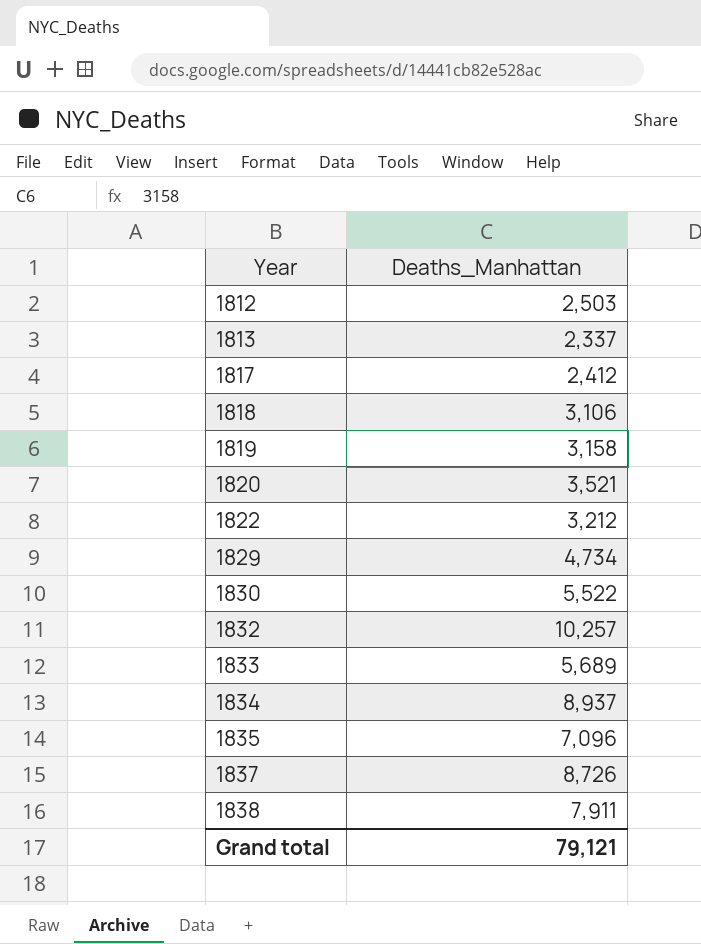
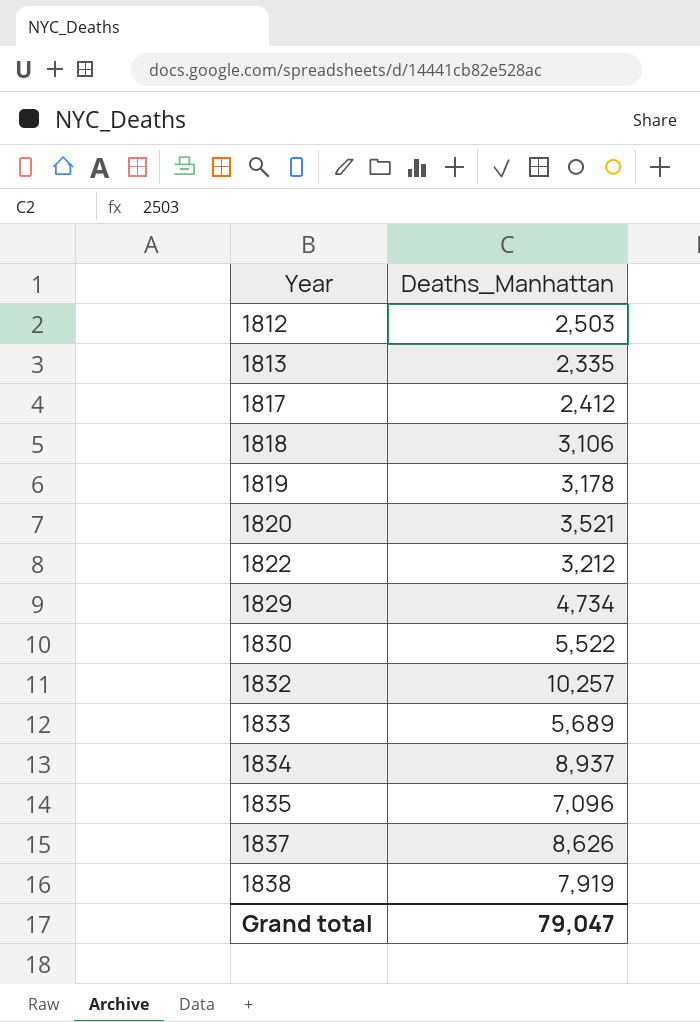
1813 | Deaths_Manhattan: 2,337 -> 2,335
1819 | Deaths_Manhattan: 3,158 -> 3,178
1837 | Deaths_Manhattan: 8,726 -> 8,626
1838 | Deaths_Manhattan: 7,911 -> 7,919
Grand total | Deaths_Manhattan: 79,121 -> 79,047

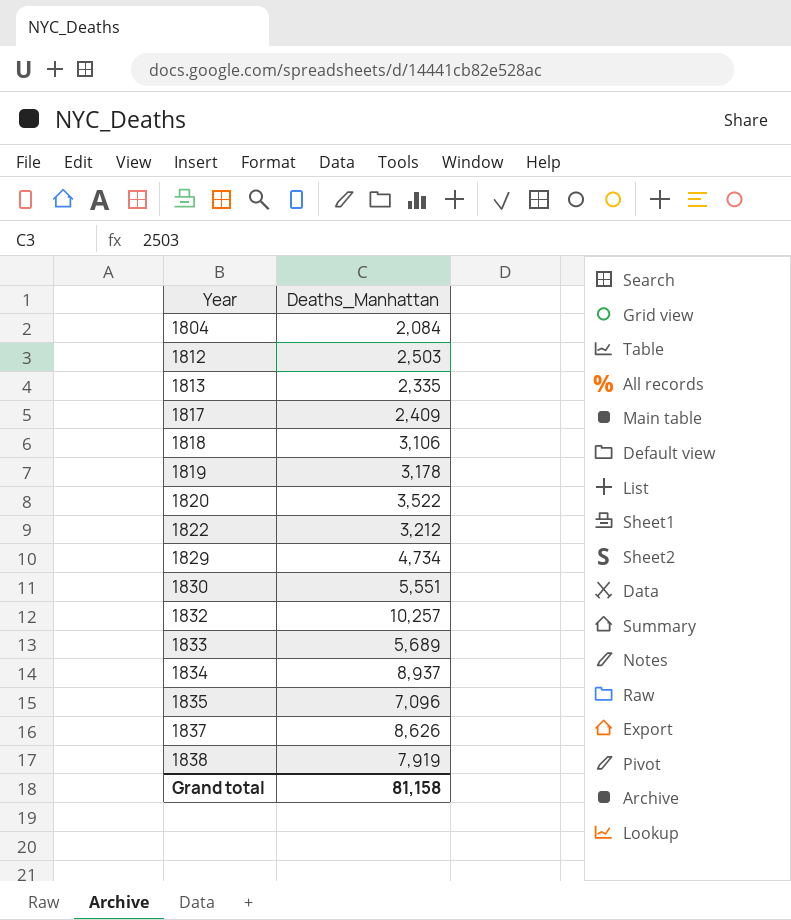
row 1804: none -> 2,084
1817 | Deaths_Manhattan: 2,412 -> 2,409
1820 | Deaths_Manhattan: 3,521 -> 3,522
1830 | Deaths_Manhattan: 5,522 -> 5,551
Grand total | Deaths_Manhattan: 79,047 -> 81,158

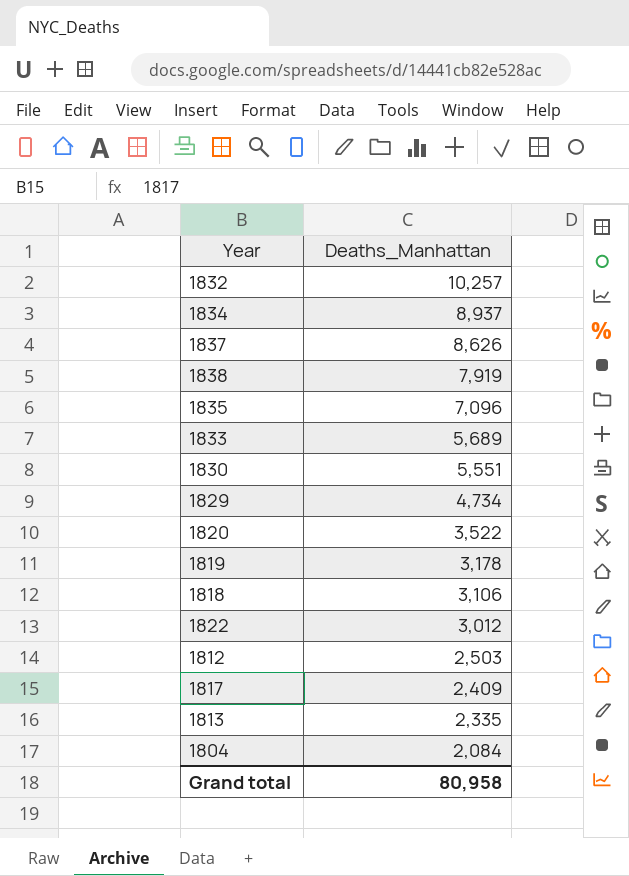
row order: Year ascending -> Deaths_Manhattan descending
1822 | Deaths_Manhattan: 3,212 -> 3,012
Grand total | Deaths_Manhattan: 81,158 -> 80,958

